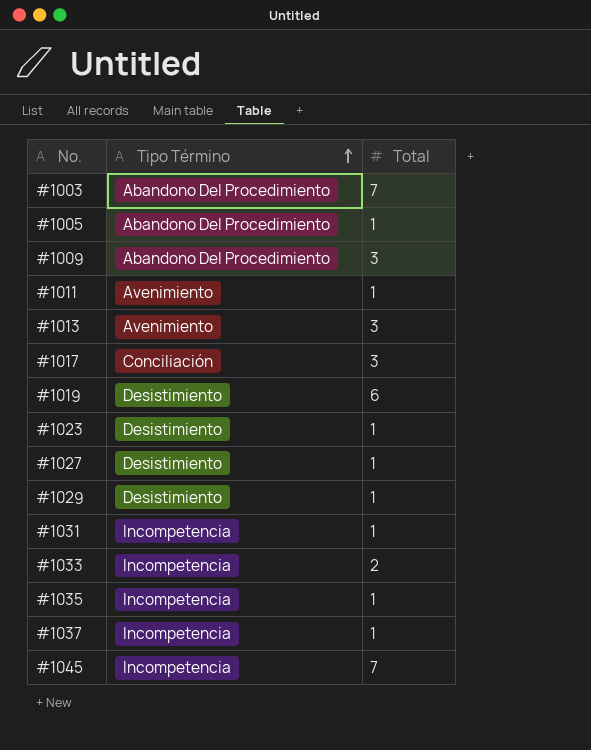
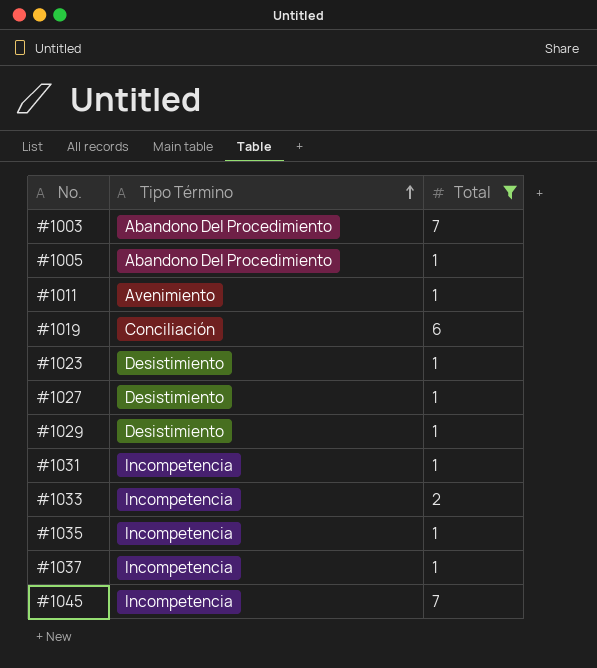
filter: none -> Total != 3
#1019 | Tipo Término: Desistimiento -> Conciliación

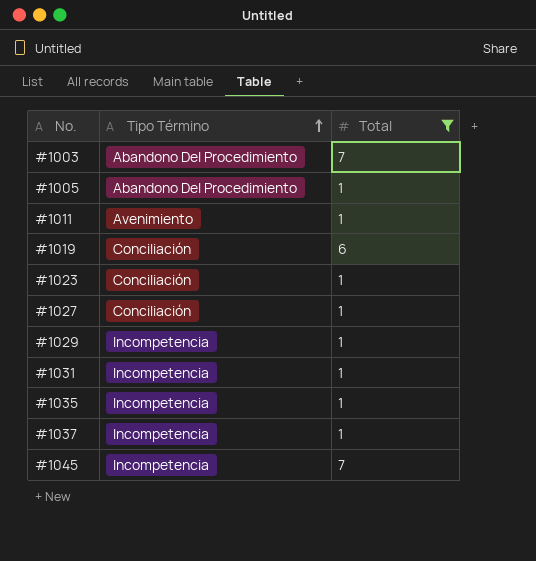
row #1033: Incompetencia | 2 -> none
#1023 | Tipo Término: Desistimiento -> Conciliación
#1027 | Tipo Término: Desistimiento -> Conciliación
#1029 | Tipo Término: Desistimiento -> Incompetencia

